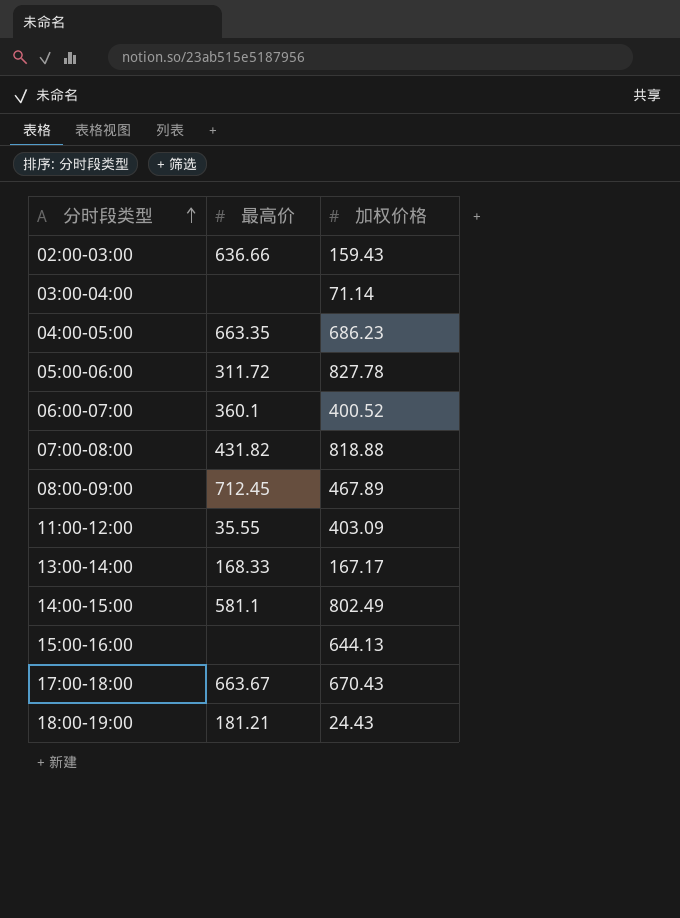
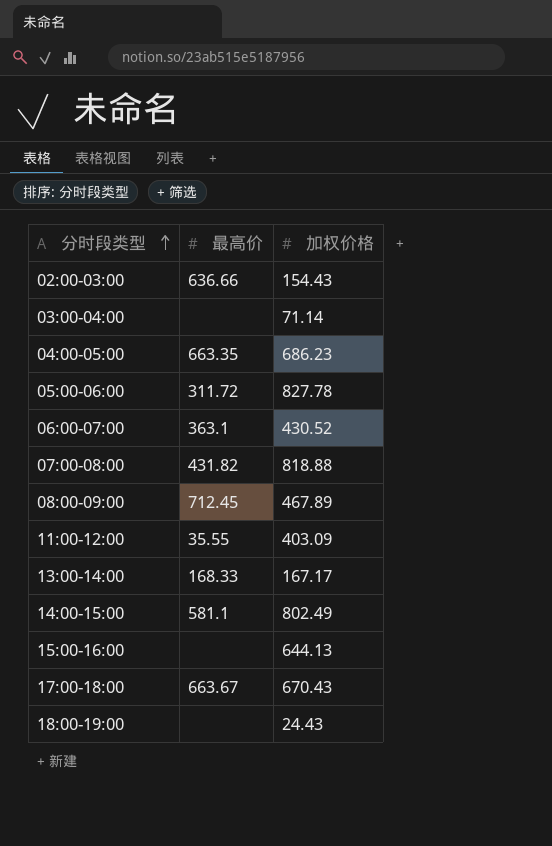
02:00-03:00 | 加权价格: 159.43 -> 154.43
06:00-07:00 | 最高价: 360.1 -> 363.1
06:00-07:00 | 加权价格: 400.52 -> 430.52
18:00-19:00 | 最高价: 181.21 -> none

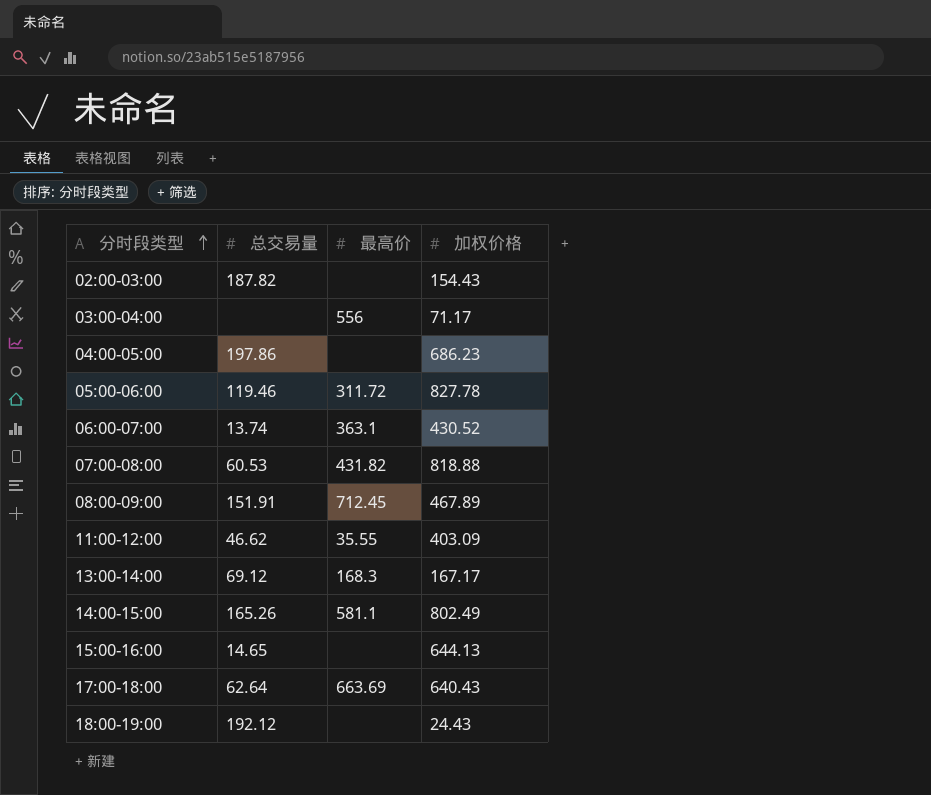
column 总交易量 | position: none -> 2
02:00-03:00 | 最高价: 636.66 -> none
03:00-04:00 | 最高价: none -> 556
03:00-04:00 | 加权价格: 71.14 -> 71.17
04:00-05:00 | 最高价: 663.35 -> none
13:00-14:00 | 最高价: 168.33 -> 168.3
17:00-18:00 | 最高价: 663.67 -> 663.69
17:00-18:00 | 加权价格: 670.43 -> 640.43

